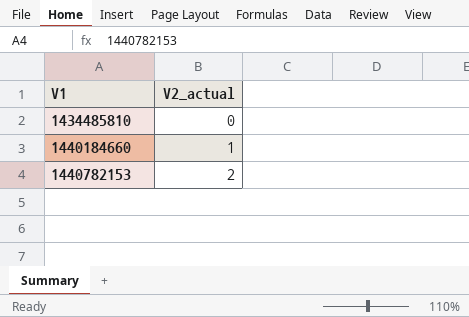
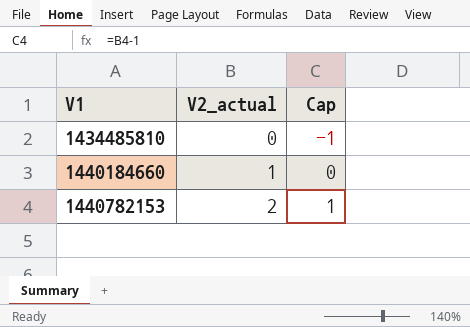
column Cap | formula: none -> [V2_actual] - 1

